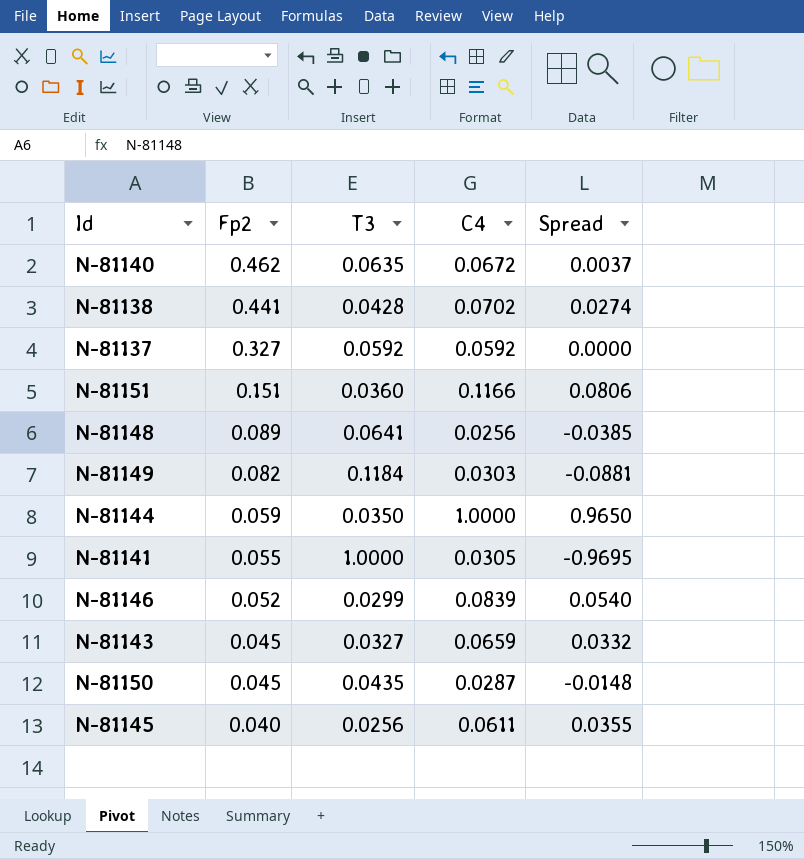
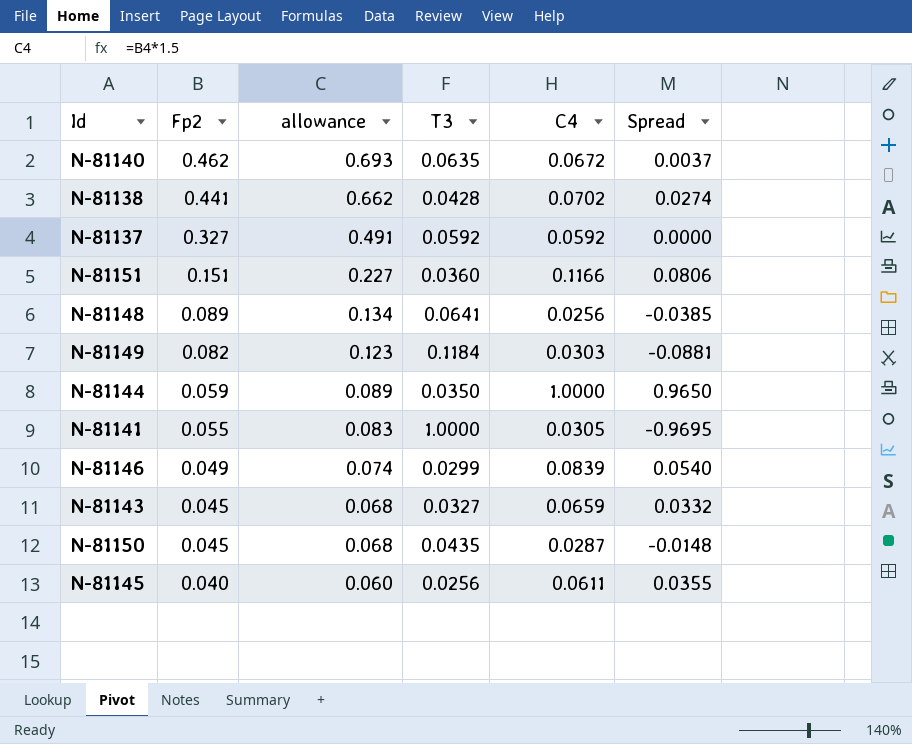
column allowance | formula: none -> [Fp2] * 1.5
N-81146 | Fp2: 0.052 -> 0.049

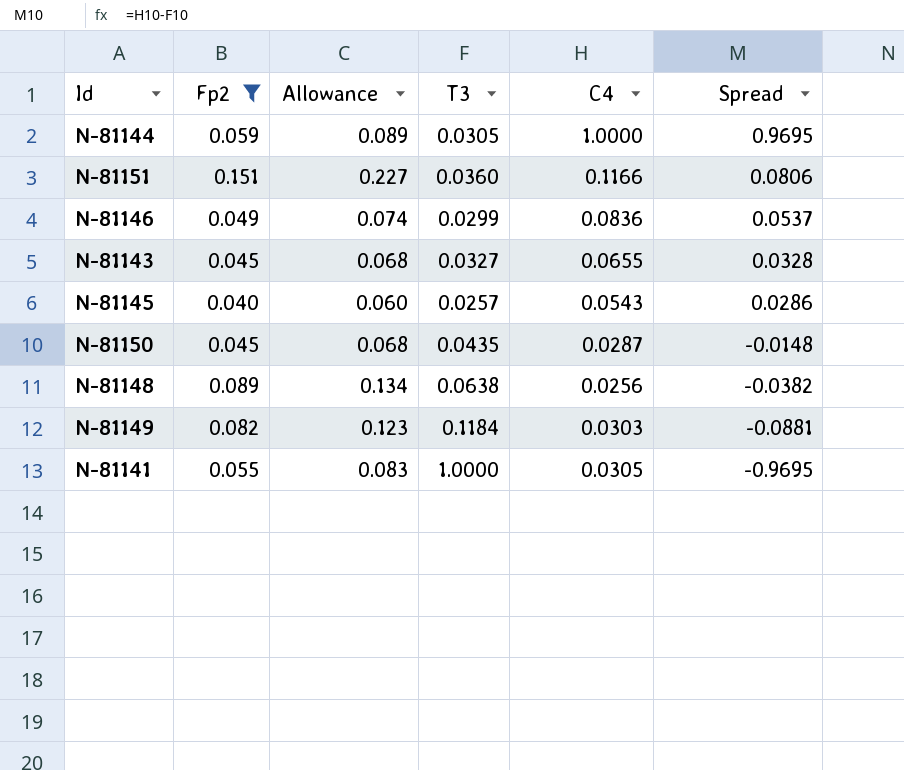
filter: none -> Fp2 <= 0.151
row order: Fp2 descending -> Spread descending
column name: allowance -> Allowance
N-81144 | T3: 0.0350 -> 0.0305
N-81144 | Spread: 0.9650 -> 0.9695
N-81146 | C4: 0.0839 -> 0.0836
N-81146 | Spread: 0.0540 -> 0.0537
N-81143 | C4: 0.0659 -> 0.0655
N-81143 | Spread: 0.0332 -> 0.0328
N-81145 | T3: 0.0256 -> 0.0257
N-81145 | C4: 0.0611 -> 0.0543
N-81145 | Spread: 0.0355 -> 0.0286
N-81148 | T3: 0.0641 -> 0.0638
N-81148 | Spread: -0.0385 -> -0.0382

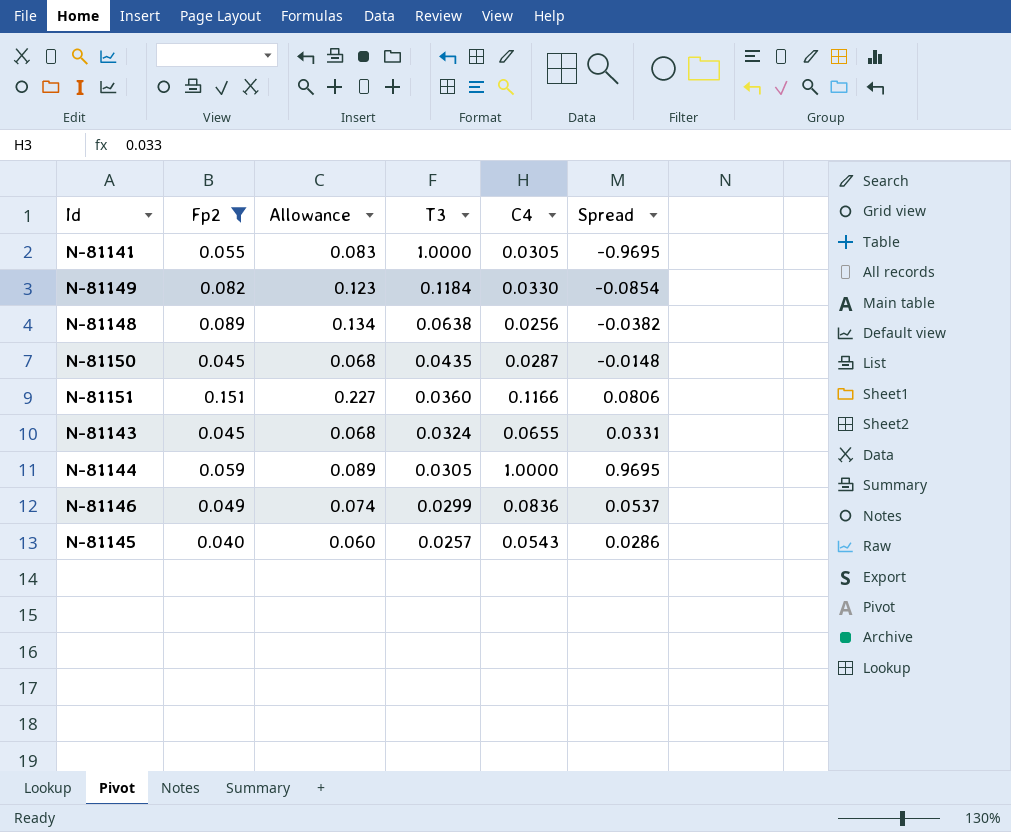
row order: Spread descending -> T3 descending
N-81149 | C4: 0.0303 -> 0.0330
N-81149 | Spread: -0.0881 -> -0.0854
N-81143 | T3: 0.0327 -> 0.0324
N-81143 | Spread: 0.0328 -> 0.0331

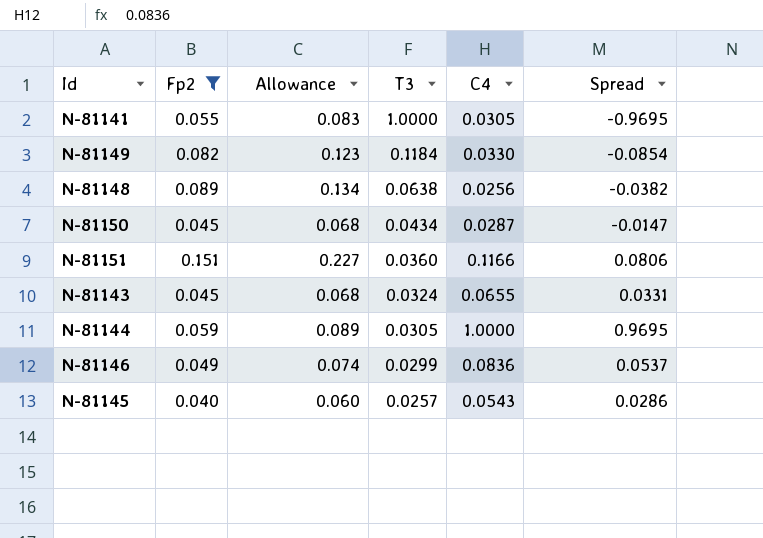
N-81150 | T3: 0.0435 -> 0.0434
N-81150 | Spread: -0.0148 -> -0.0147

